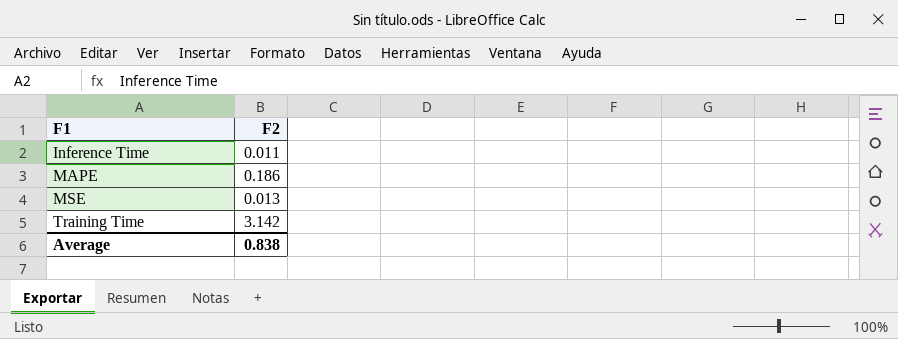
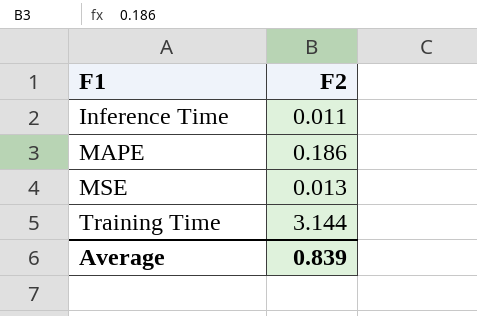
Training Time | F2: 3.142 -> 3.144
Average | F2: 0.838 -> 0.839

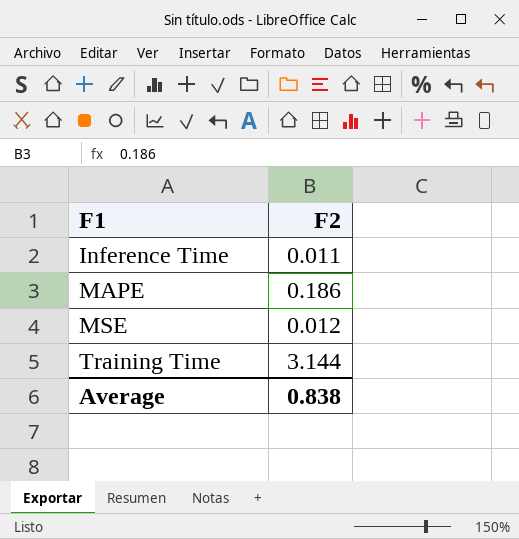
MSE | F2: 0.013 -> 0.012
Average | F2: 0.839 -> 0.838

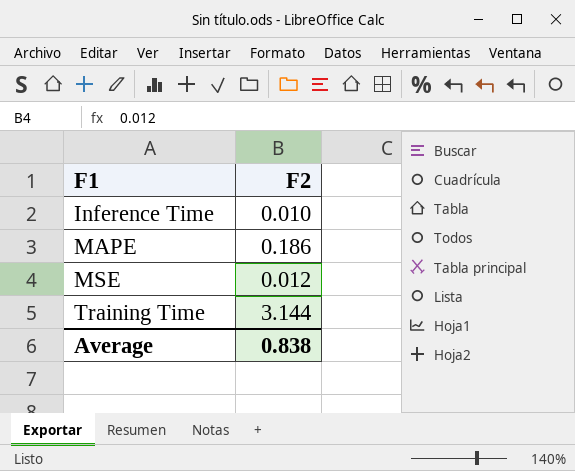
Inference Time | F2: 0.011 -> 0.010

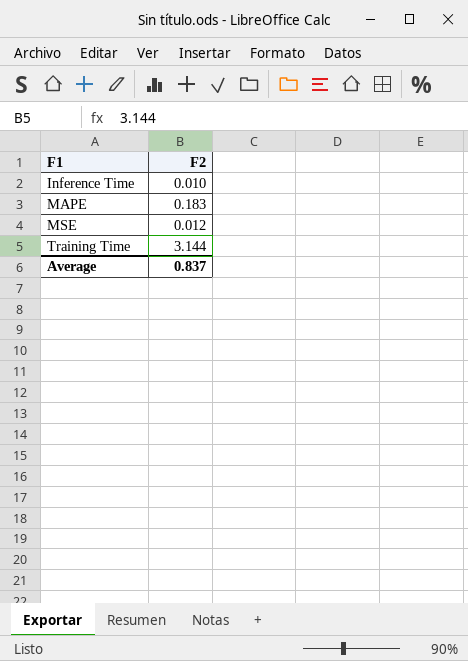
MAPE | F2: 0.186 -> 0.183
Average | F2: 0.838 -> 0.837

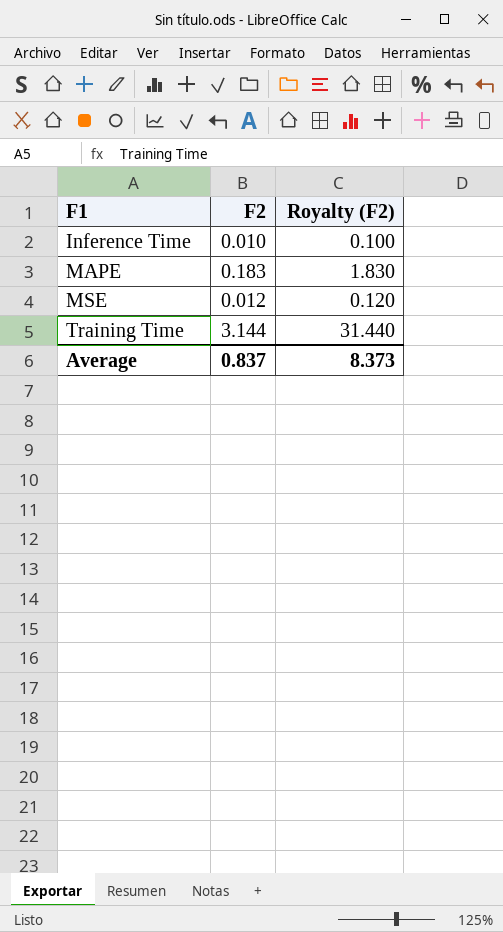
column Royalty (F2) | formula: none -> [F2] * 10

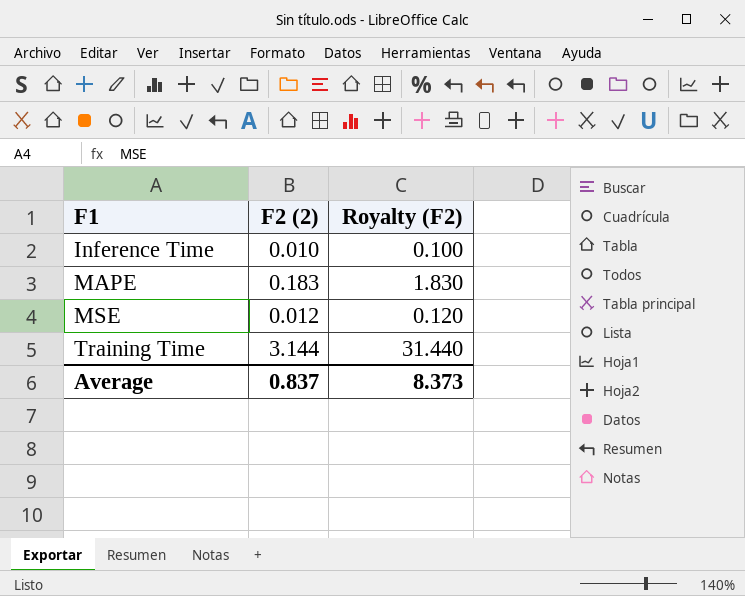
column name: F2 -> F2 (2)

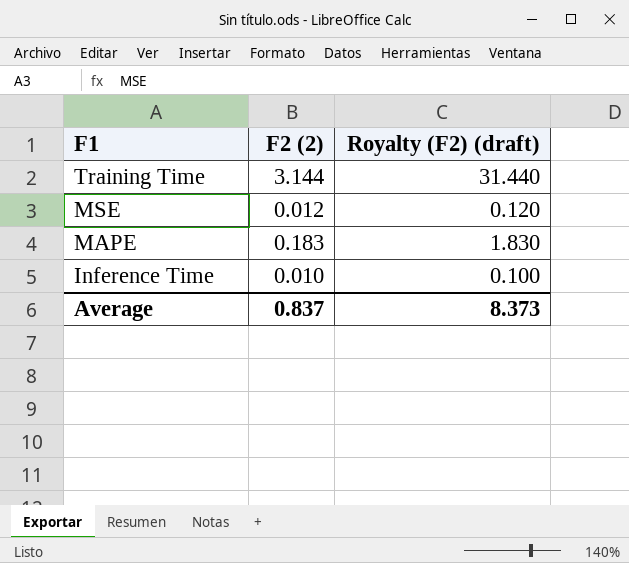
row order: F1 ascending -> F1 descending
column name: Royalty (F2) -> Royalty (F2) (draft)

